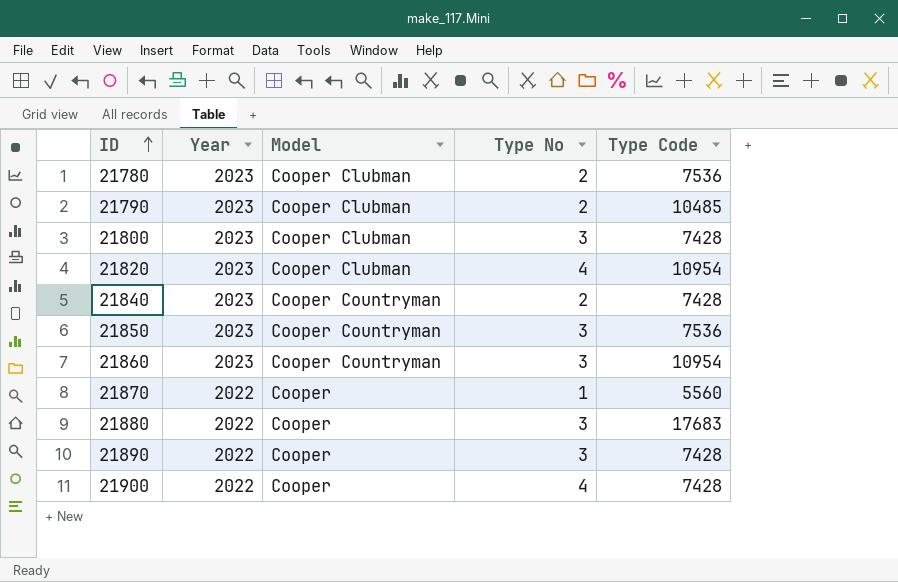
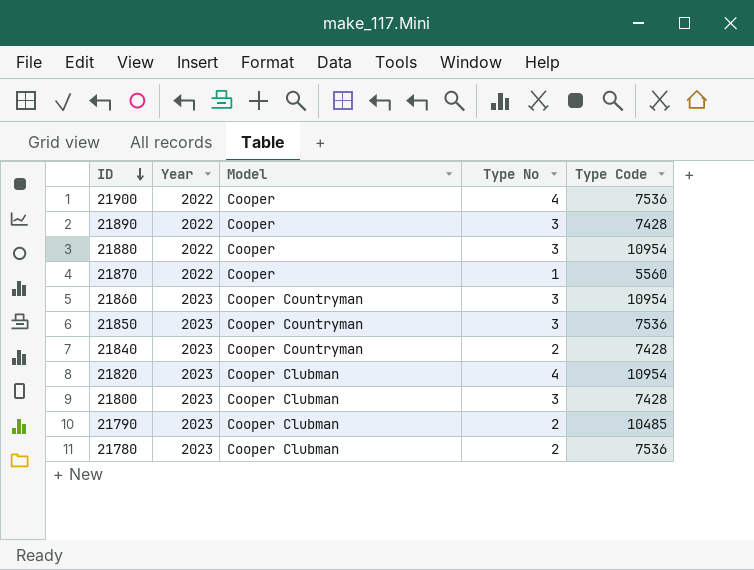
row order: ID ascending -> ID descending
21900 | Type Code: 7428 -> 7536
21880 | Type Code: 17683 -> 10954

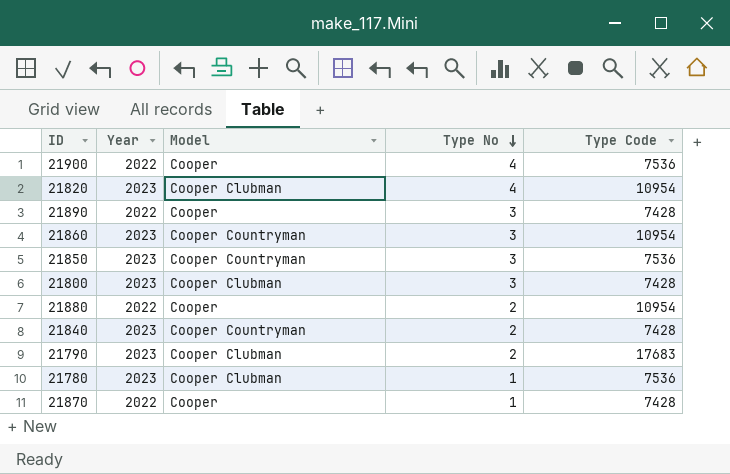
row order: ID descending -> Type No descending
21880 | Type No: 3 -> 2
21790 | Type Code: 10485 -> 17683
21780 | Type No: 2 -> 1
21870 | Type Code: 5560 -> 7428

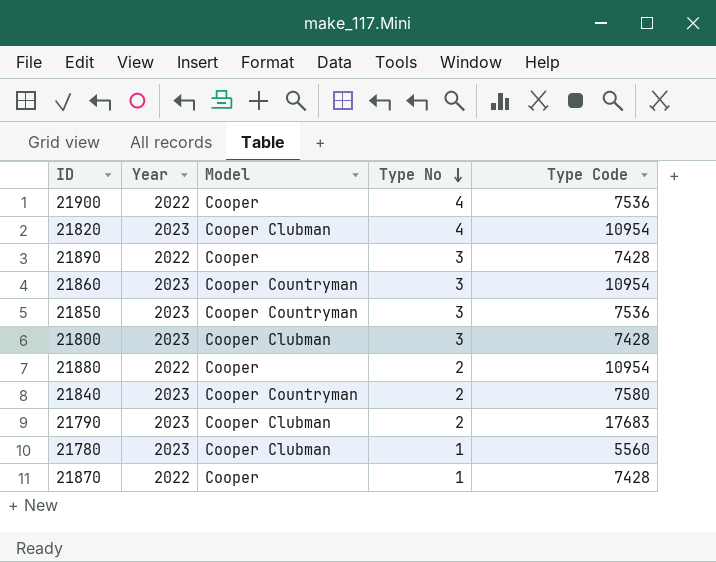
21840 | Type Code: 7428 -> 7580
21780 | Type Code: 7536 -> 5560

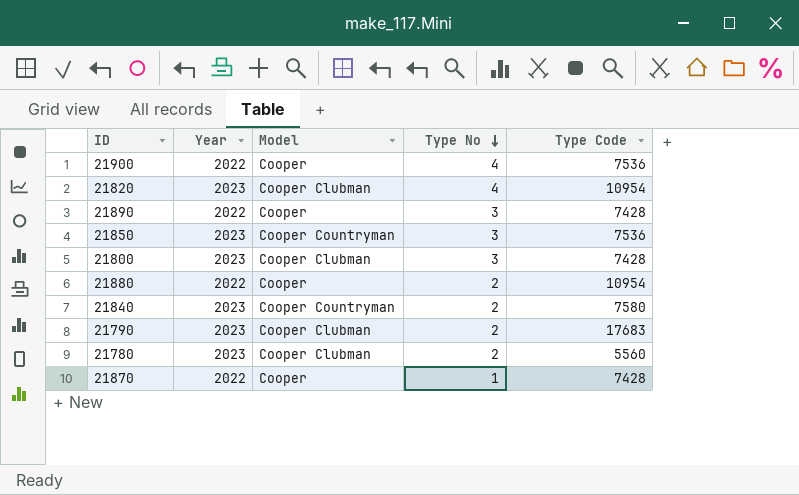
row 21860: 2023 | Cooper Countryman | 3 | 10954 -> none
21780 | Type No: 1 -> 2

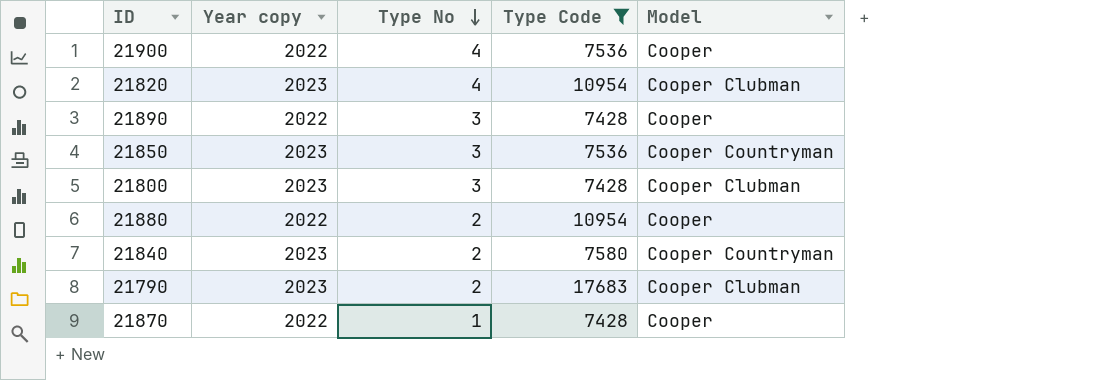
filter: none -> Type Code != 5560
column name: Year -> Year copy
column Model | position: 3 -> 5

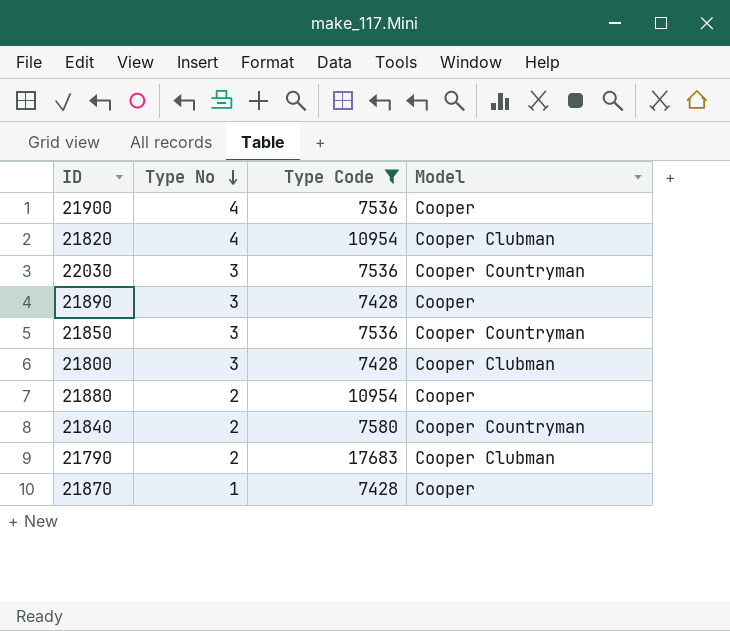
column Year copy | position: 2 -> none
row 22030: none -> 3 | 7536 | Cooper Countryman

